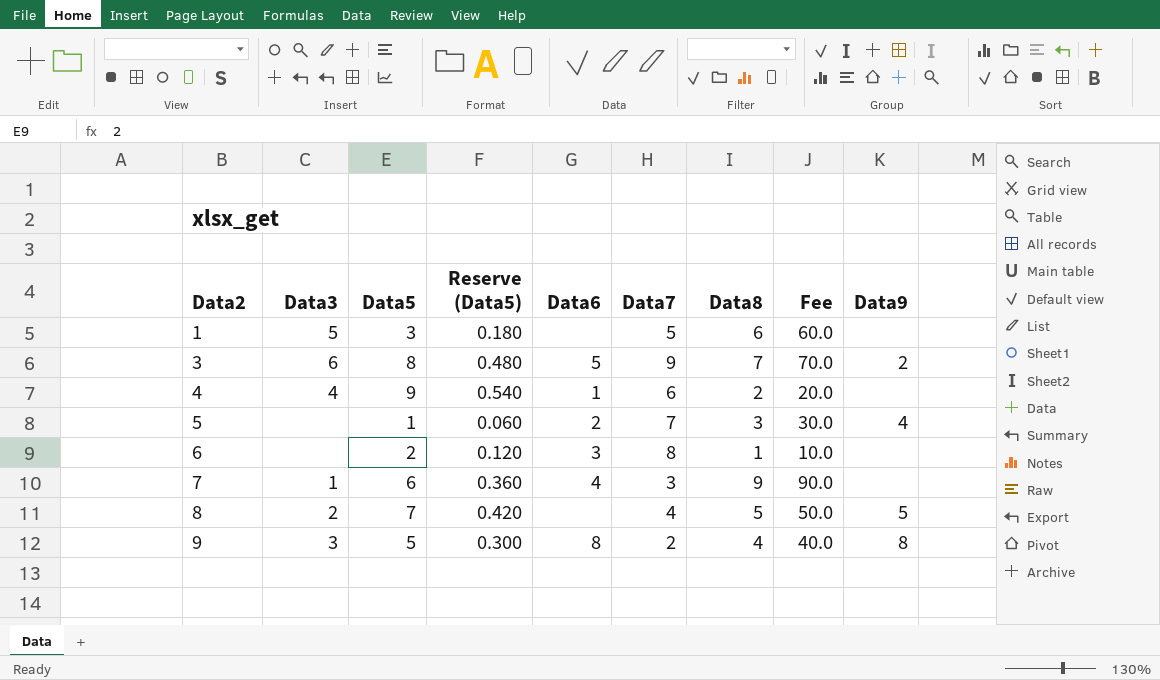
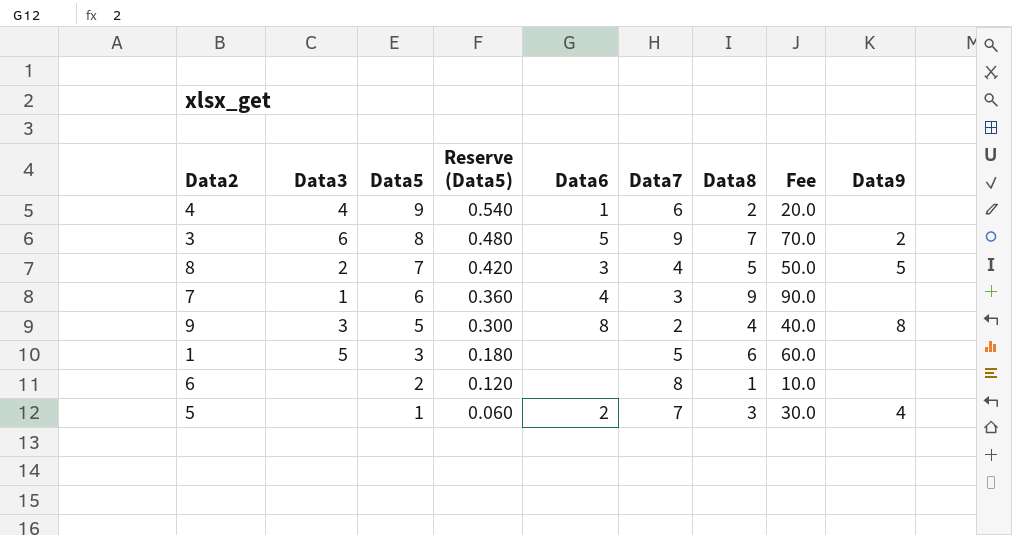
row order: Data2 ascending -> Data5 descending
8 | Data6: none -> 3
6 | Data6: 3 -> none

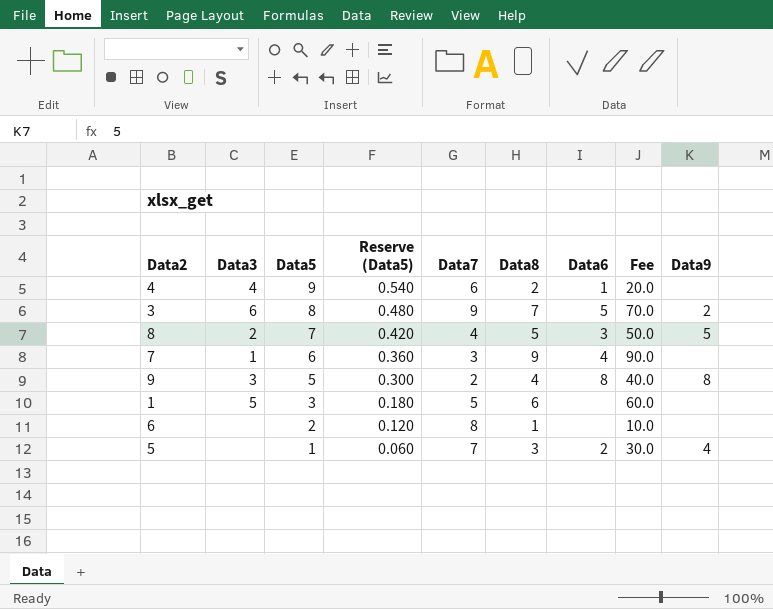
column Data6 | position: 5 -> 7

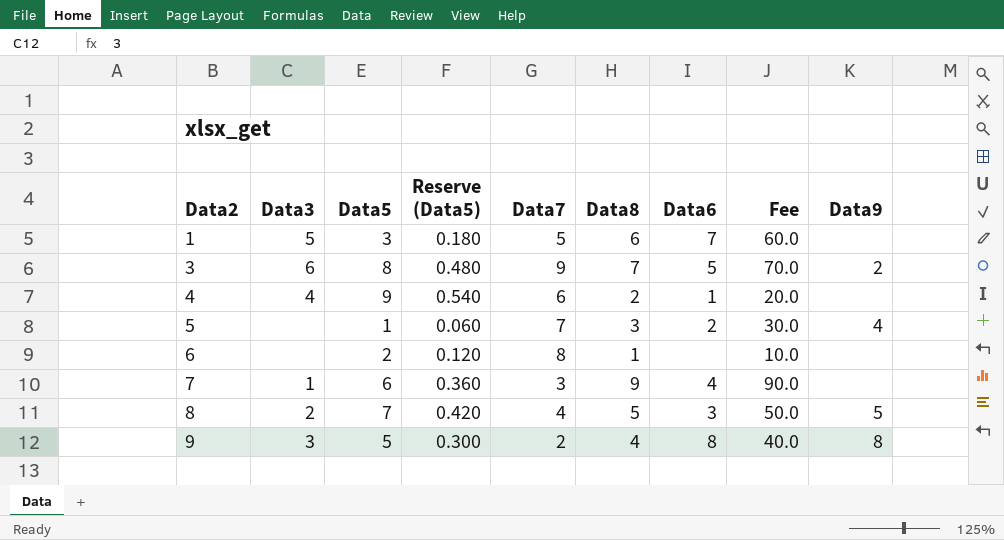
row order: Data5 descending -> Data2 ascending
1 | Data6: none -> 7

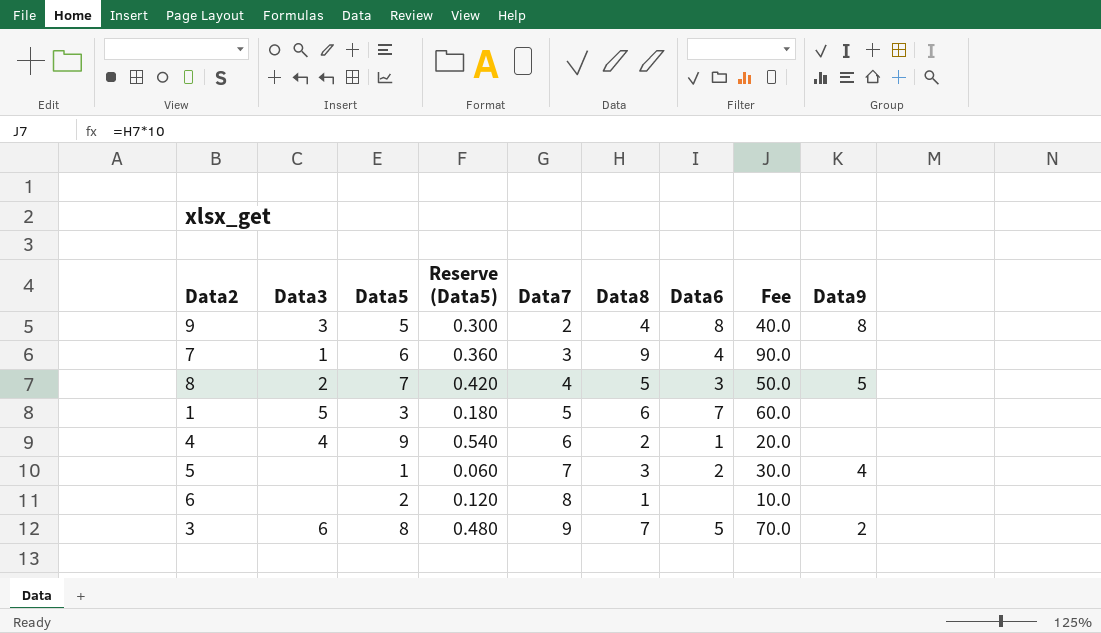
row order: Data2 ascending -> Data7 ascending

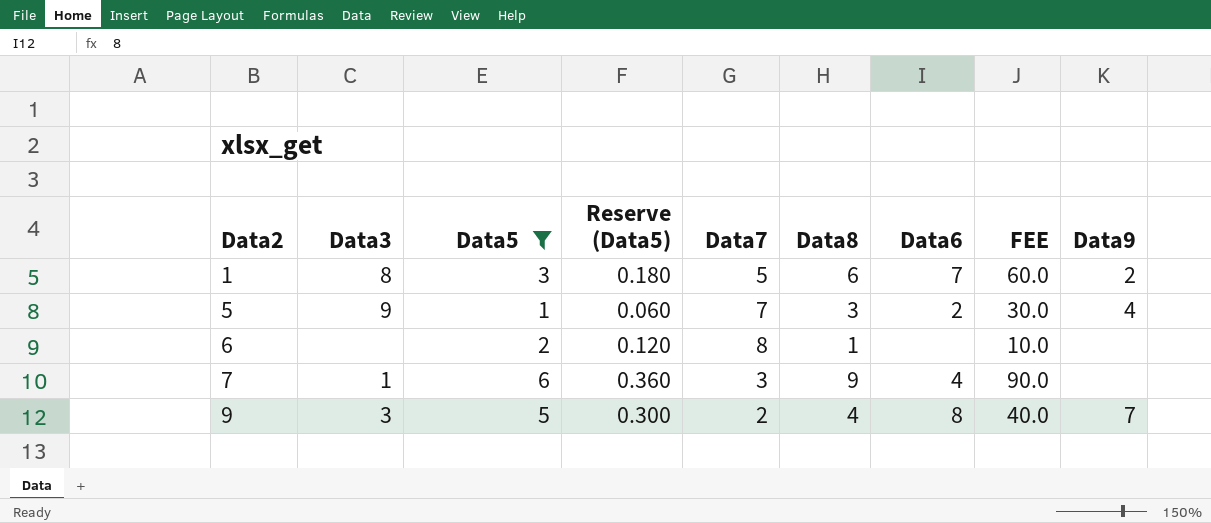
filter: none -> Data5 <= 6
row order: Data7 ascending -> Data2 ascending
column name: Fee -> FEE
1 | Data3: 5 -> 8
1 | Data9: none -> 2
5 | Data3: none -> 9
9 | Data9: 8 -> 7

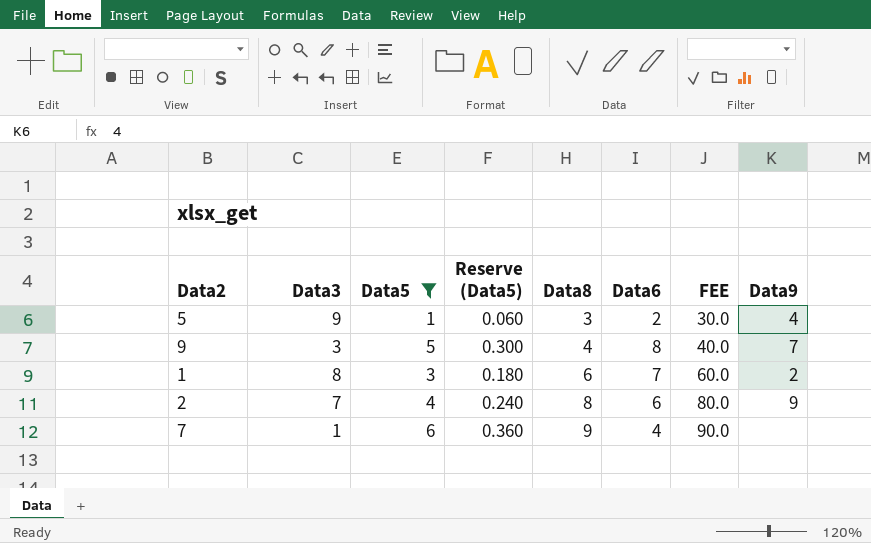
row order: Data2 ascending -> Data8 ascending
column Data7 | position: 5 -> none
row 6: none | 2 | 0.120 | 8 | 1 | none | 10.0 | none -> none
row 2: none -> 7 | 4 | 0.240 | 8 | 6 | 80.0 | 9

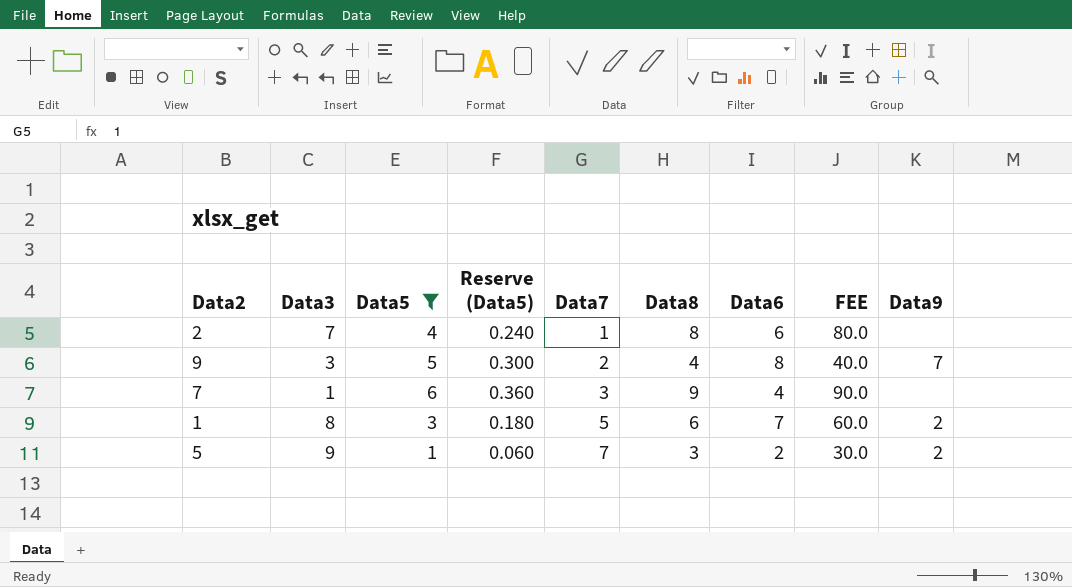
row order: Data8 ascending -> Data7 ascending
column Data7 | position: none -> 5
2 | Data9: 9 -> none
5 | Data9: 4 -> 2

